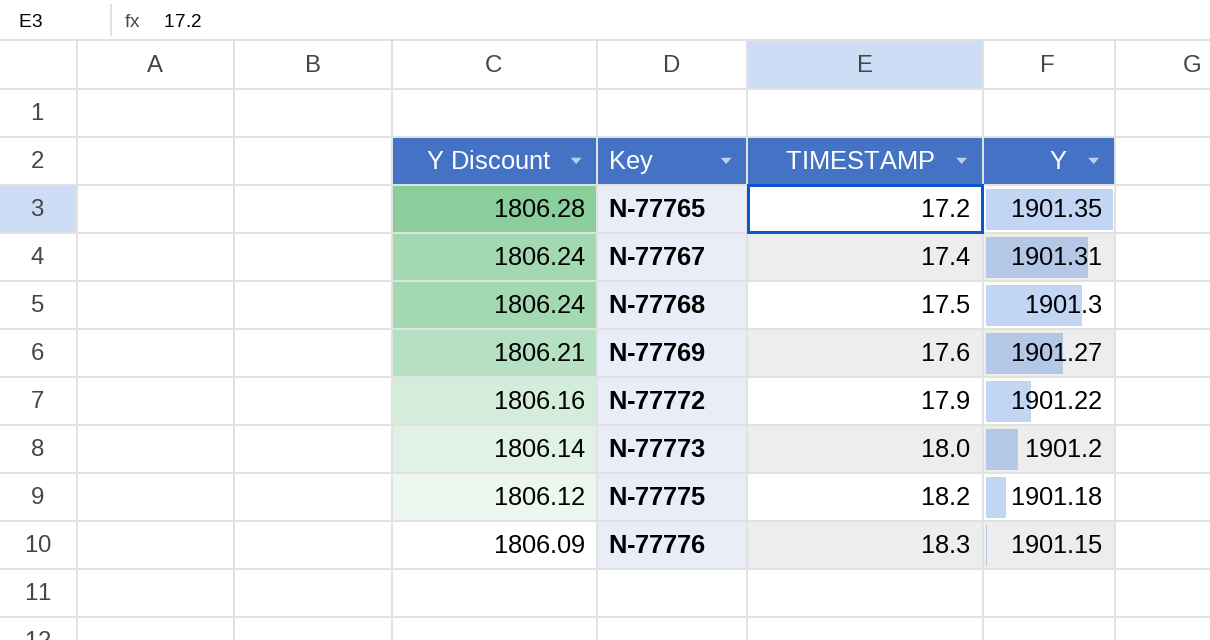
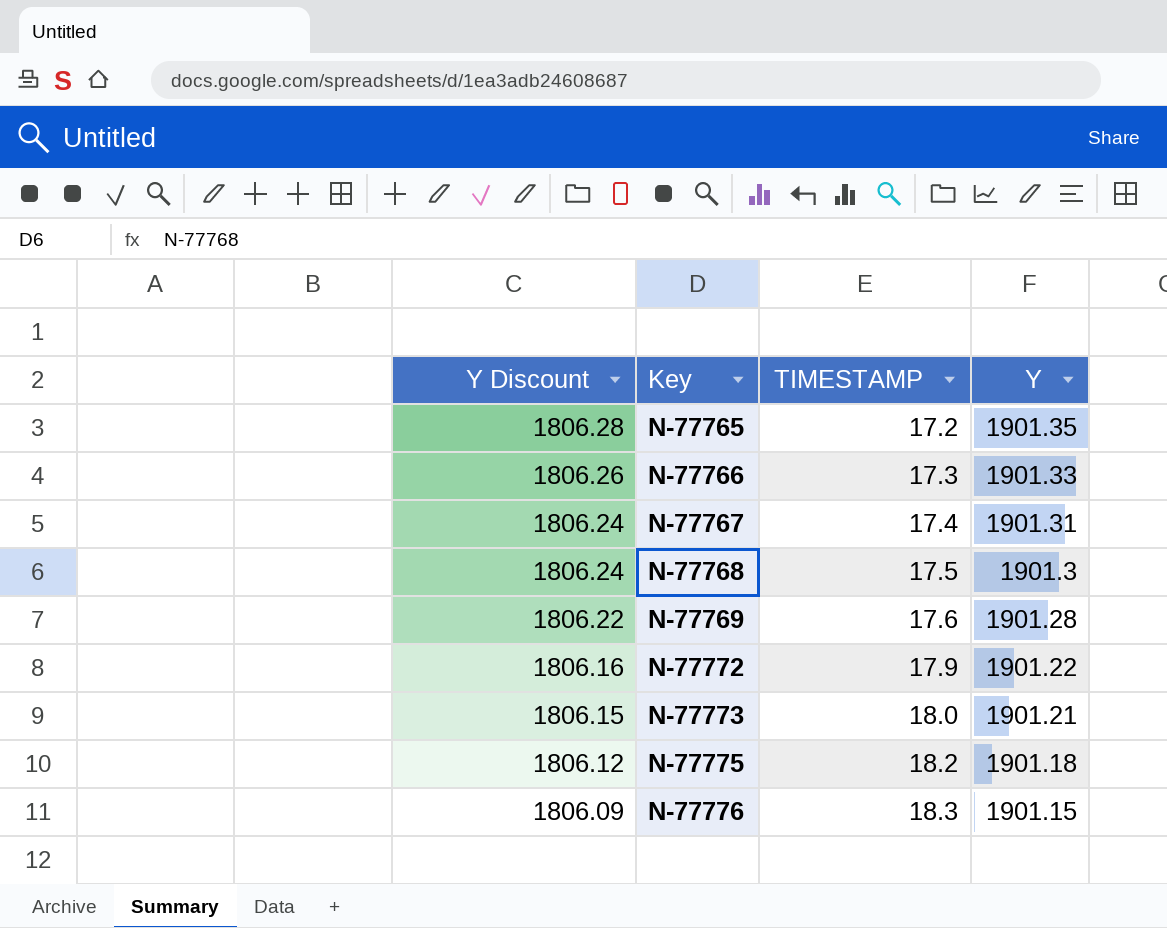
row N-77766: none -> 1806.26 | 17.3 | 1901.33
N-77769 | Y Discount: 1806.21 -> 1806.22
N-77769 | Y: 1901.27 -> 1901.28
N-77773 | Y Discount: 1806.14 -> 1806.15
N-77773 | Y: 1901.2 -> 1901.21

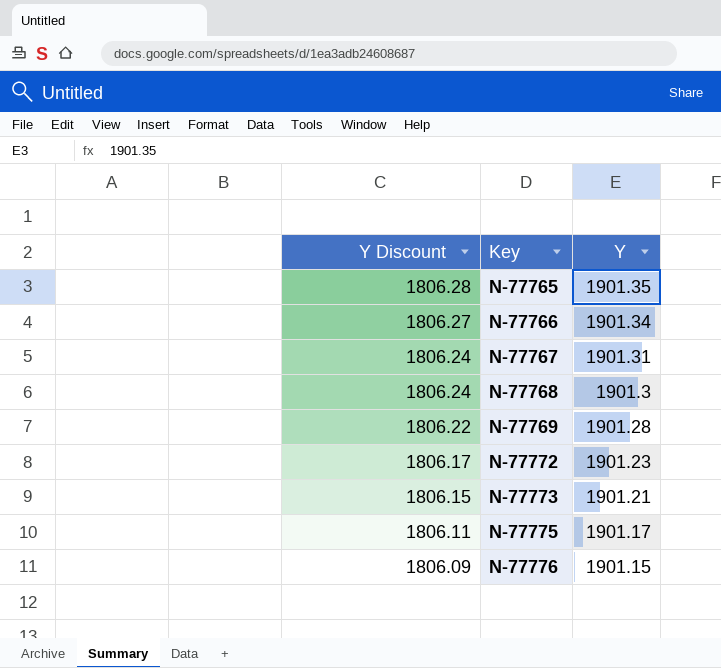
column TIMESTAMP | position: 3 -> none
N-77766 | Y Discount: 1806.26 -> 1806.27
N-77766 | Y: 1901.33 -> 1901.34
N-77772 | Y Discount: 1806.16 -> 1806.17
N-77772 | Y: 1901.22 -> 1901.23
N-77775 | Y Discount: 1806.12 -> 1806.11
N-77775 | Y: 1901.18 -> 1901.17

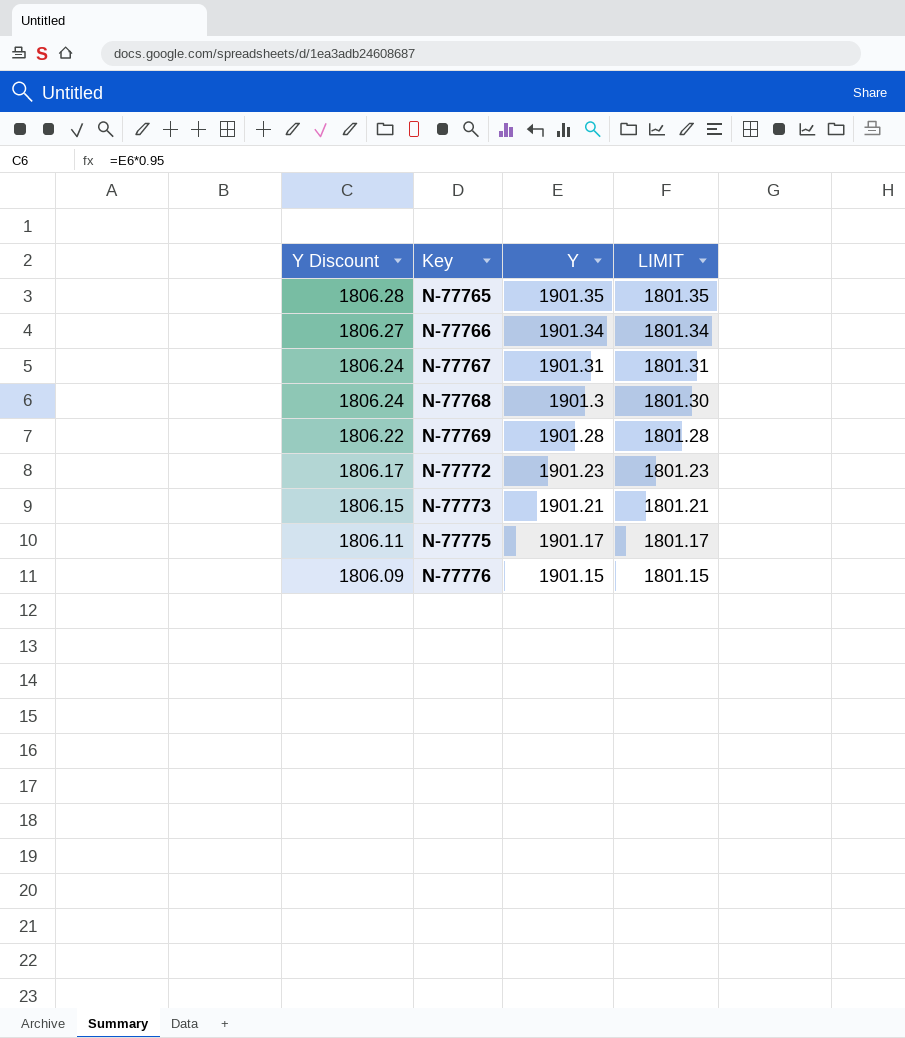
column LIMIT | formula: none -> [Y] - 100

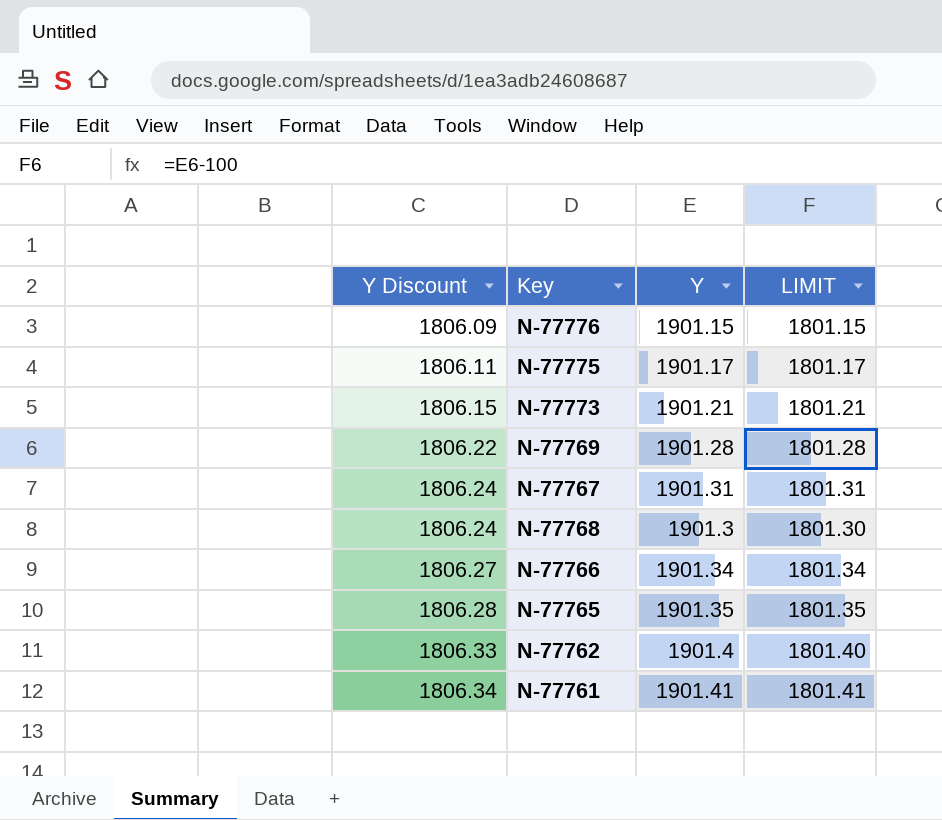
row order: Y Discount descending -> Y Discount ascending
row N-77772: 1806.17 | 1901.23 | 1801.23 -> none
row N-77762: none -> 1806.33 | 1901.4 | 1801.40
row N-77761: none -> 1806.34 | 1901.41 | 1801.41

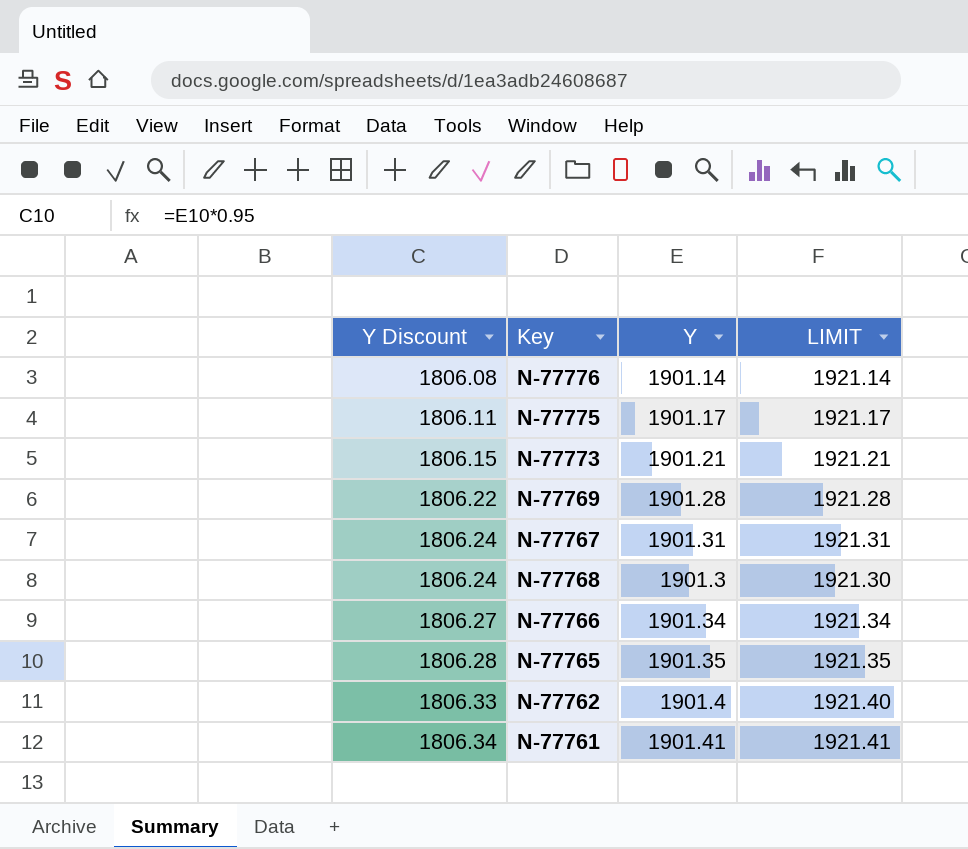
column LIMIT | formula: [Y] - 100 -> [Y] + 20
N-77776 | Y Discount: 1806.09 -> 1806.08
N-77776 | Y: 1901.15 -> 1901.14

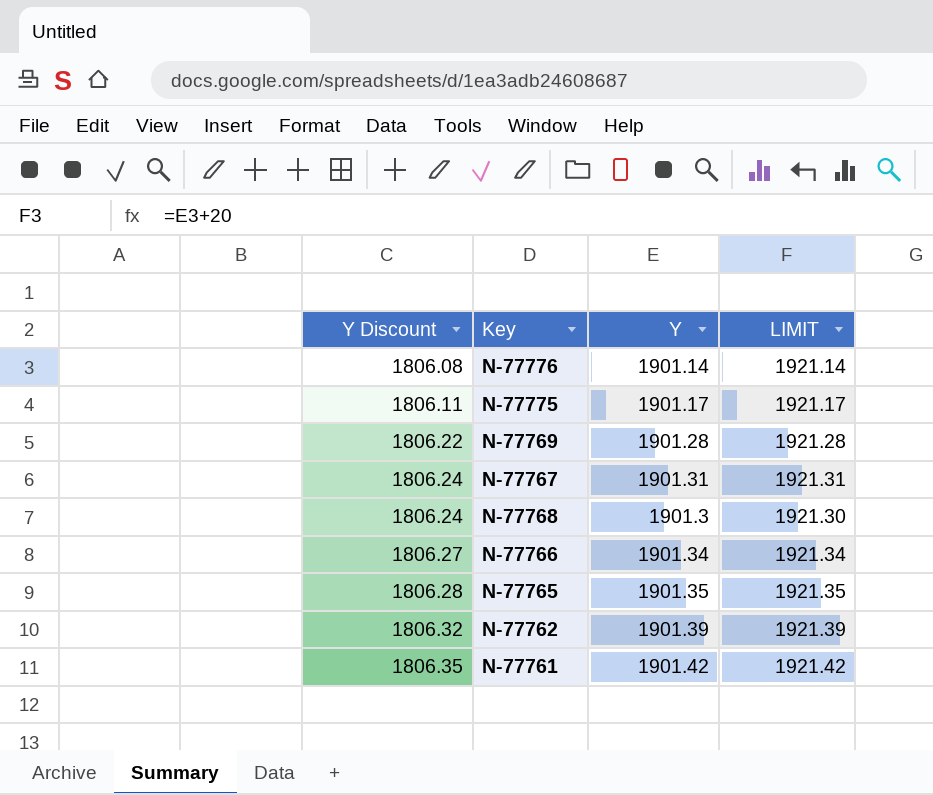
row N-77773: 1806.15 | 1901.21 | 1921.21 -> none
N-77762 | Y Discount: 1806.33 -> 1806.32
N-77762 | Y: 1901.4 -> 1901.39
N-77762 | LIMIT: 1921.40 -> 1921.39
N-77761 | Y Discount: 1806.34 -> 1806.35
N-77761 | Y: 1901.41 -> 1901.42
N-77761 | LIMIT: 1921.41 -> 1921.42

